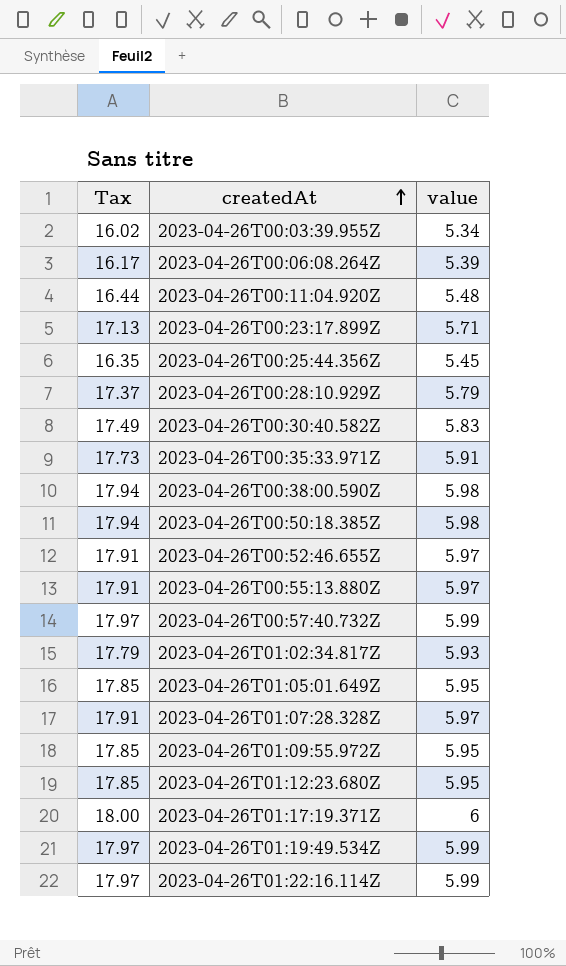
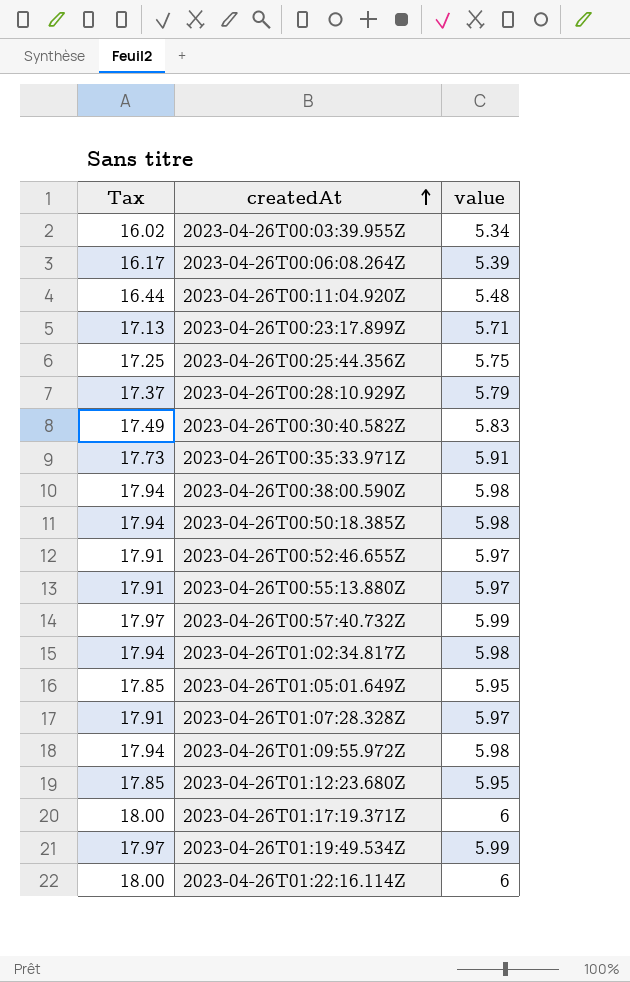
2023-04-26T00:25:44.356Z | Tax: 16.35 -> 17.25
2023-04-26T00:25:44.356Z | value: 5.45 -> 5.75
2023-04-26T01:02:34.817Z | Tax: 17.79 -> 17.94
2023-04-26T01:02:34.817Z | value: 5.93 -> 5.98
2023-04-26T01:09:55.972Z | Tax: 17.85 -> 17.94
2023-04-26T01:09:55.972Z | value: 5.95 -> 5.98
2023-04-26T01:22:16.114Z | Tax: 17.97 -> 18.00
2023-04-26T01:22:16.114Z | value: 5.99 -> 6

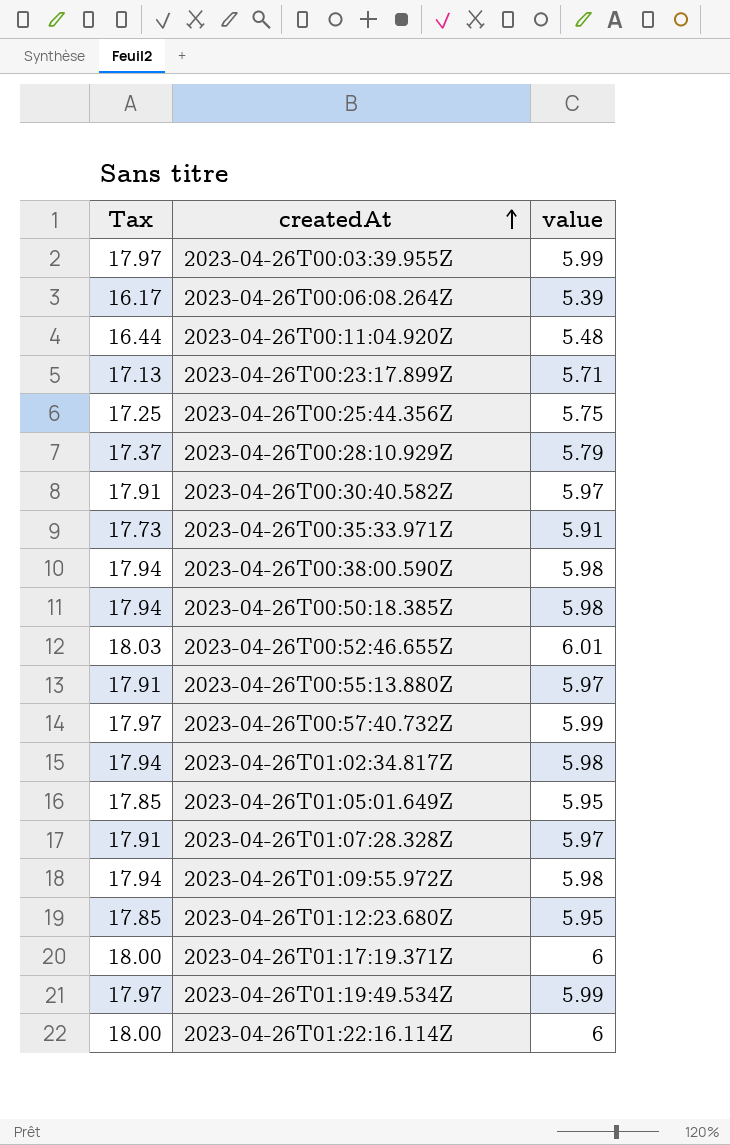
2023-04-26T00:03:39.955Z | Tax: 16.02 -> 17.97
2023-04-26T00:03:39.955Z | value: 5.34 -> 5.99
2023-04-26T00:30:40.582Z | Tax: 17.49 -> 17.91
2023-04-26T00:30:40.582Z | value: 5.83 -> 5.97
2023-04-26T00:52:46.655Z | Tax: 17.91 -> 18.03
2023-04-26T00:52:46.655Z | value: 5.97 -> 6.01

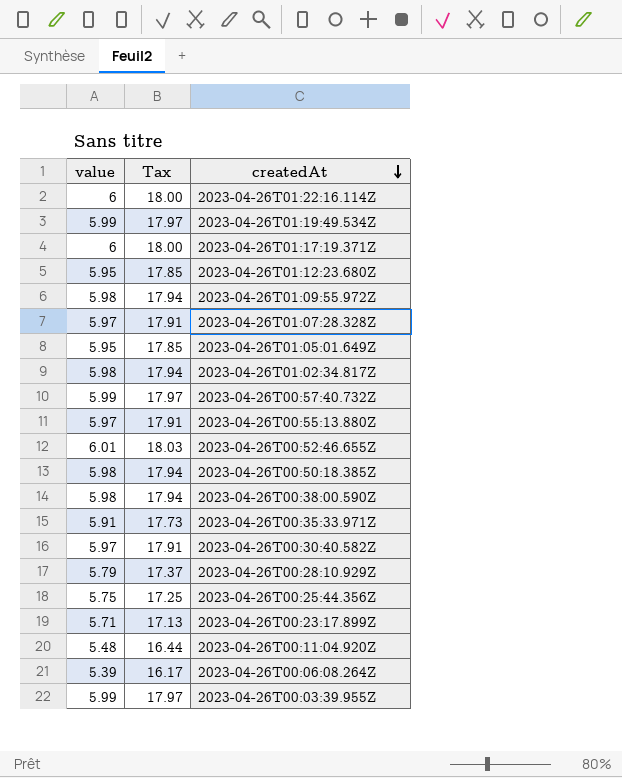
row order: createdAt ascending -> createdAt descending
column value | position: 3 -> 1

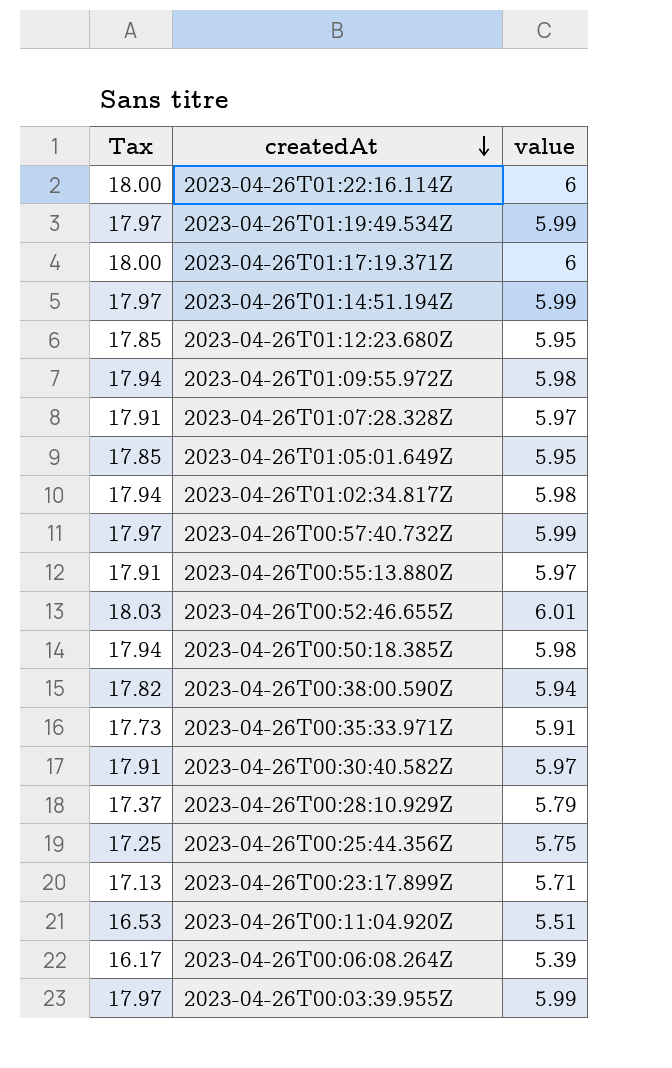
column value | position: 1 -> 3
row 2023-04-26T01:14:51.194Z: none -> 17.97 | 5.99
2023-04-26T00:38:00.590Z | Tax: 17.94 -> 17.82
2023-04-26T00:38:00.590Z | value: 5.98 -> 5.94
2023-04-26T00:11:04.920Z | Tax: 16.44 -> 16.53
2023-04-26T00:11:04.920Z | value: 5.48 -> 5.51

